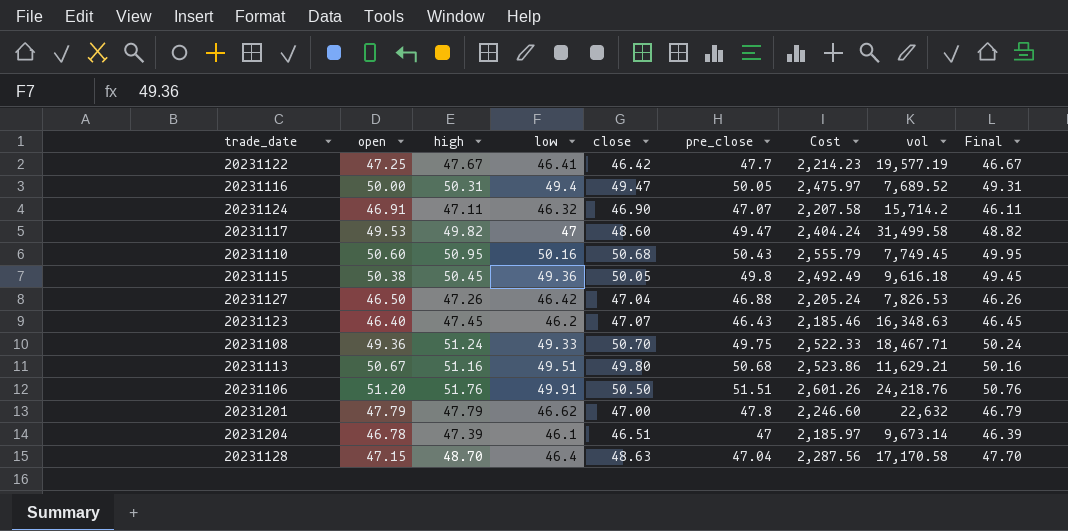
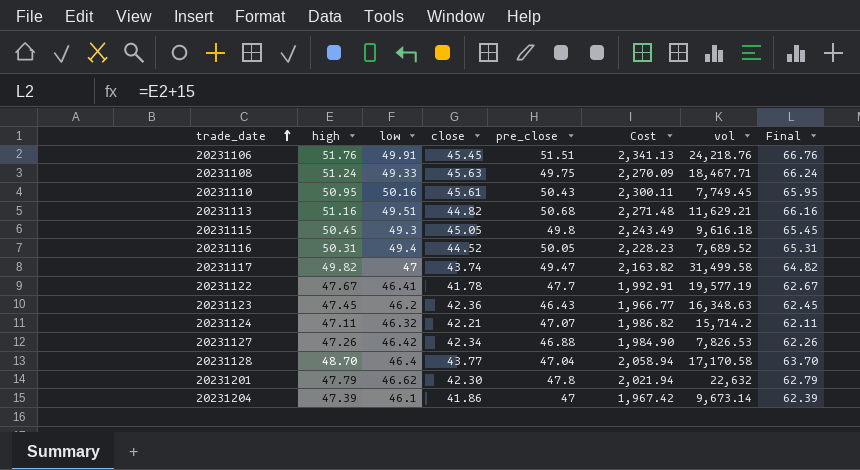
row order: none -> trade_date ascending
column open | position: 2 -> none
column Final | formula: [high] - 1 -> [high] + 15
20231106 | close: 50.50 -> 45.45
20231106 | Cost: 2,601.26 -> 2,341.13
20231108 | close: 50.70 -> 45.63
20231108 | Cost: 2,522.33 -> 2,270.09
20231110 | close: 50.68 -> 45.61
20231110 | Cost: 2,555.79 -> 2,300.11
20231113 | close: 49.80 -> 44.82
20231113 | Cost: 2,523.86 -> 2,271.48
20231115 | low: 49.36 -> 49.3
20231115 | close: 50.05 -> 45.05
20231115 | Cost: 2,492.49 -> 2,243.49
20231116 | close: 49.47 -> 44.52
20231116 | Cost: 2,475.97 -> 2,228.23
20231117 | close: 48.60 -> 43.74
20231117 | Cost: 2,404.24 -> 2,163.82
20231122 | close: 46.42 -> 41.78
20231122 | Cost: 2,214.23 -> 1,992.91
20231123 | close: 47.07 -> 42.36
20231123 | Cost: 2,185.46 -> 1,966.77
20231124 | close: 46.90 -> 42.21
20231124 | Cost: 2,207.58 -> 1,986.82
20231127 | close: 47.04 -> 42.34
20231127 | Cost: 2,205.24 -> 1,984.90
20231128 | close: 48.63 -> 43.77
20231128 | Cost: 2,287.56 -> 2,058.94
20231201 | close: 47.00 -> 42.30
20231201 | Cost: 2,246.60 -> 2,021.94
20231204 | close: 46.51 -> 41.86
20231204 | Cost: 2,185.97 -> 1,967.42

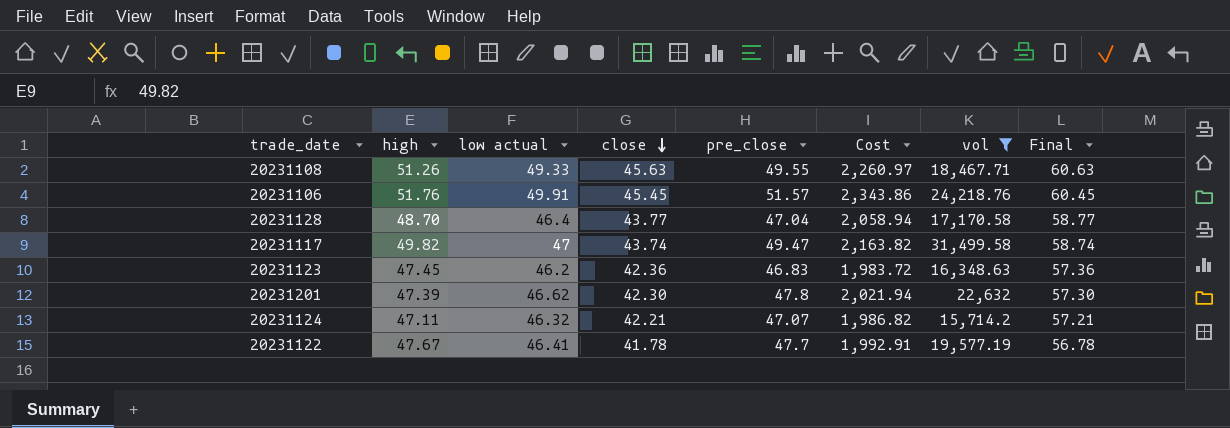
filter: none -> vol >= 15,714.2
row order: trade_date ascending -> close descending
column name: low -> low actual
column Final | formula: [high] + 15 -> [close] + 15
20231108 | high: 51.24 -> 51.26
20231108 | pre_close: 49.75 -> 49.55
20231108 | Cost: 2,270.09 -> 2,260.97
20231106 | pre_close: 51.51 -> 51.57
20231106 | Cost: 2,341.13 -> 2,343.86
20231123 | pre_close: 46.43 -> 46.83
20231123 | Cost: 1,966.77 -> 1,983.72
20231201 | high: 47.79 -> 47.39

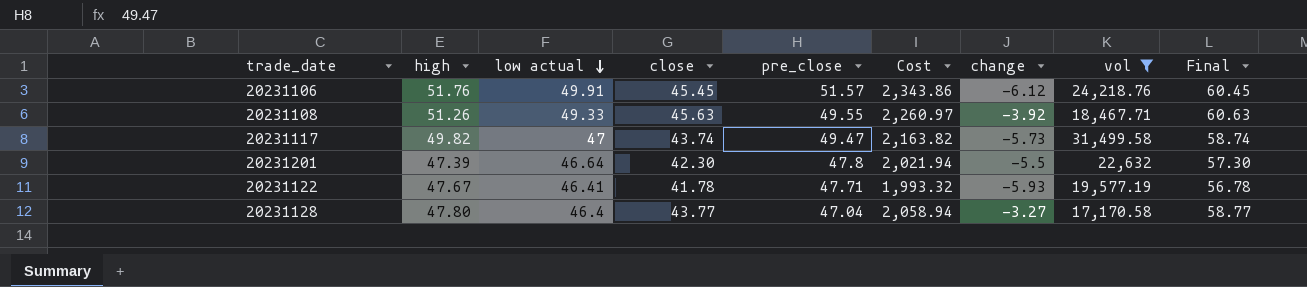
row order: close descending -> low actual descending
column change | formula: none -> [close] - [pre_close]
row 20231123: 47.45 | 46.2 | 42.36 | 46.83 | 1,983.72 | 16,348.63 | 57.36 -> none
row 20231124: 47.11 | 46.32 | 42.21 | 47.07 | 1,986.82 | 15,714.2 | 57.21 -> none
20231201 | low actual: 46.62 -> 46.64
20231122 | pre_close: 47.7 -> 47.71
20231122 | Cost: 1,992.91 -> 1,993.32
20231128 | high: 48.70 -> 47.80

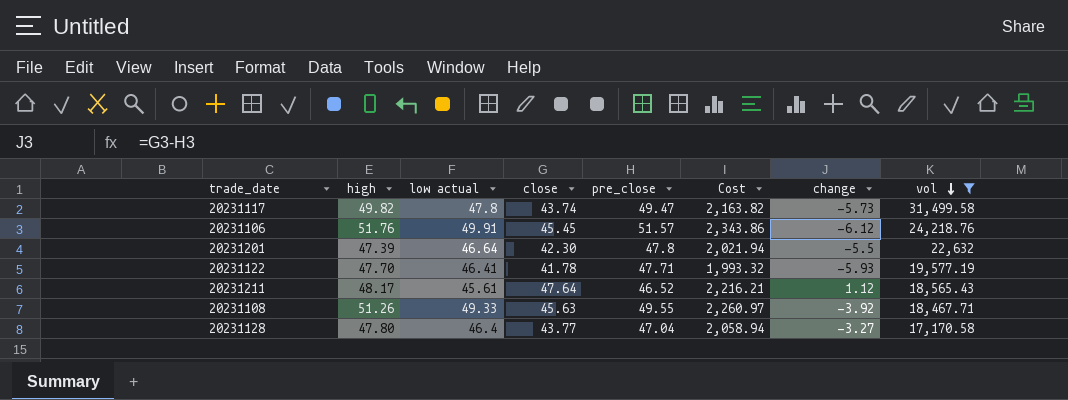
row order: low actual descending -> vol descending
column Final | formula: [close] + 15 -> none
20231117 | low actual: 47 -> 47.8
20231122 | high: 47.67 -> 47.70
row 20231211: none -> 48.17 | 45.61 | 47.64 | 46.52 | 2,216.21 | 1.12 | 18,565.43

